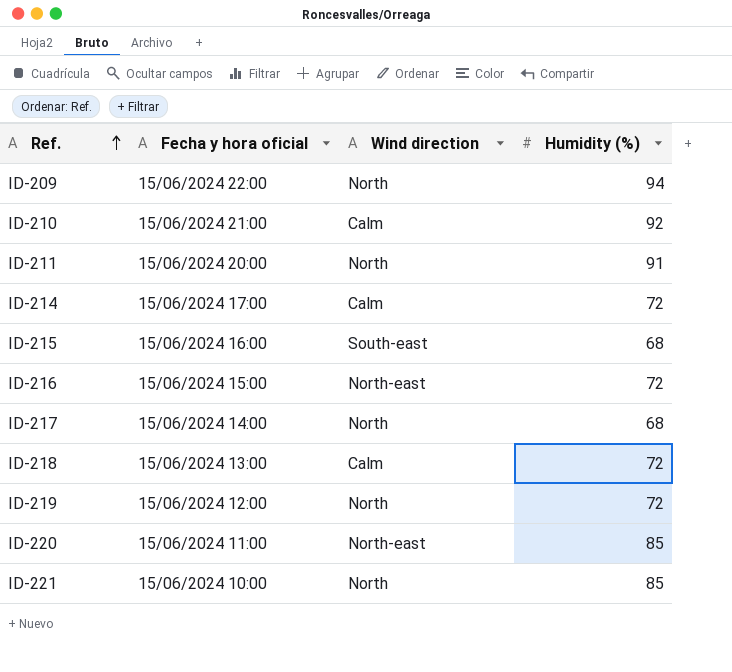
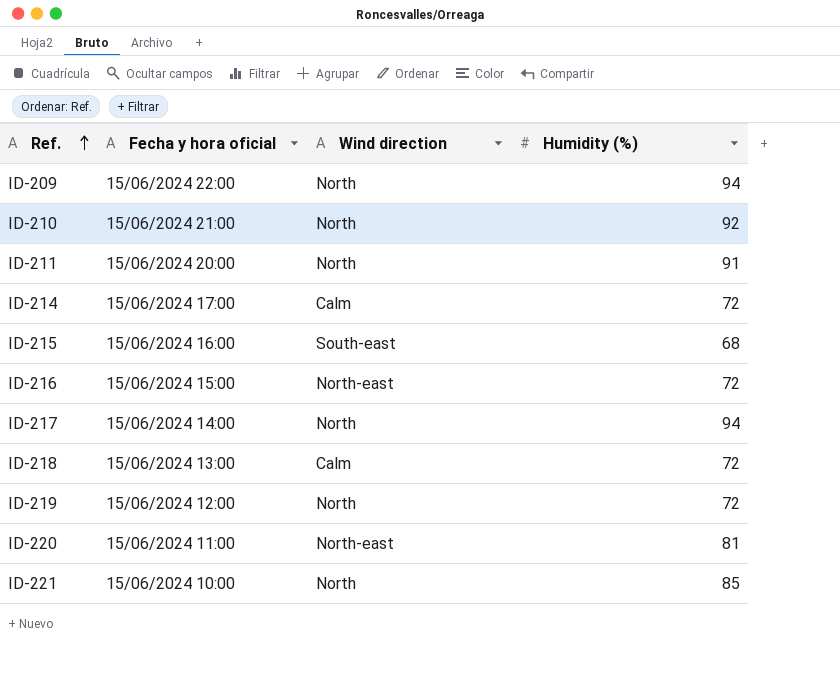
ID-210 | Wind direction: Calm -> North
ID-217 | Humidity (%): 68 -> 94
ID-220 | Humidity (%): 85 -> 81

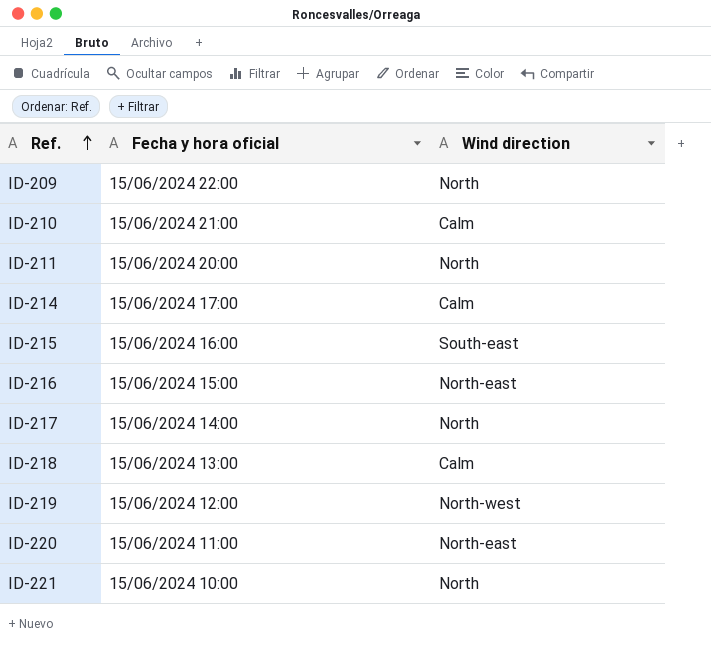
column Humidity (%) | position: 4 -> none
ID-210 | Wind direction: North -> Calm
ID-219 | Wind direction: North -> North-west

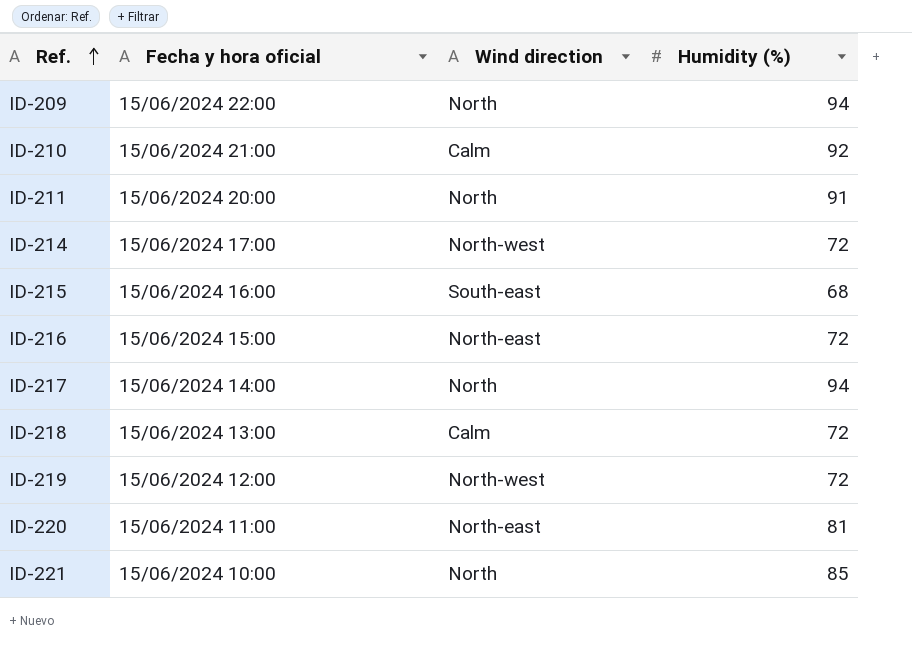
column Humidity (%) | position: none -> 4
ID-214 | Wind direction: Calm -> North-west

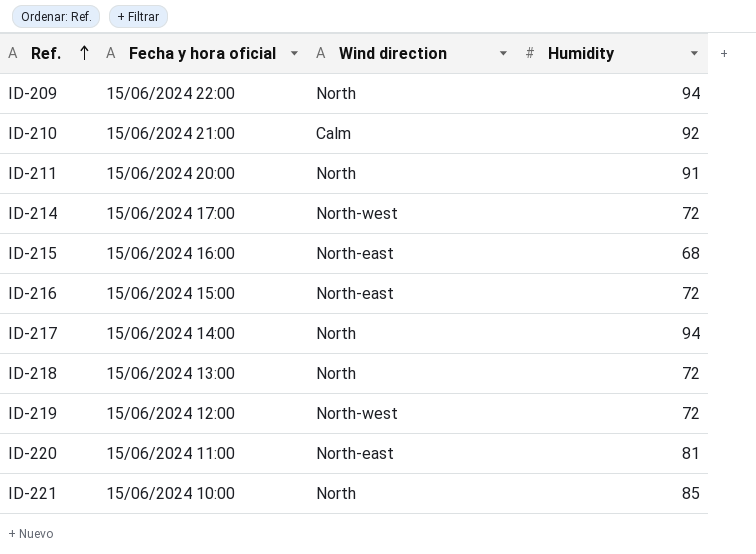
column name: Humidity (%) -> Humidity
ID-215 | Wind direction: South-east -> North-east
ID-218 | Wind direction: Calm -> North

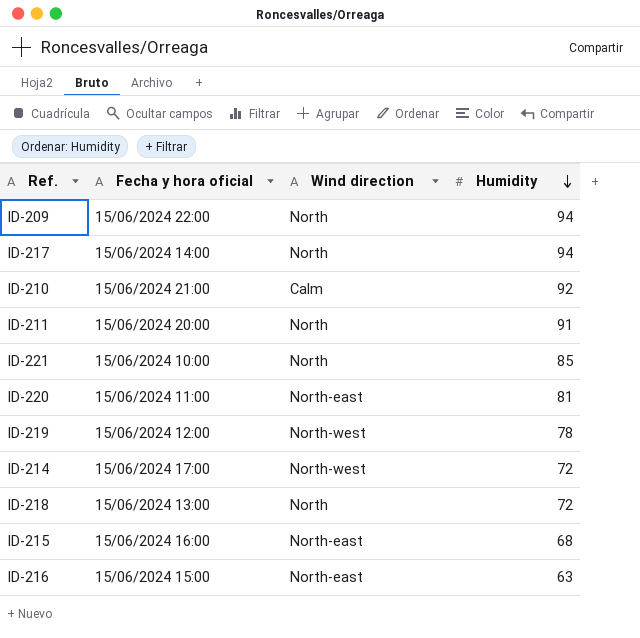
row order: Ref. ascending -> Humidity descending
ID-219 | Humidity: 72 -> 78
ID-216 | Humidity: 72 -> 63

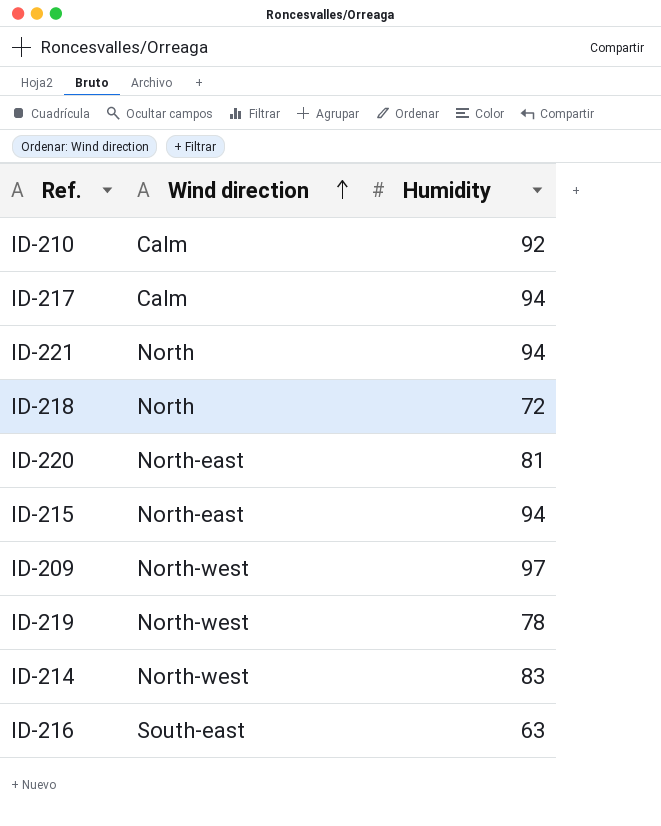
row order: Humidity descending -> Wind direction ascending
column Fecha y hora oficial | position: 2 -> none
row ID-211: 15/06/2024 20:00 | North | 91 -> none
ID-217 | Wind direction: North -> Calm
ID-221 | Humidity: 85 -> 94
ID-215 | Humidity: 68 -> 94
ID-209 | Wind direction: North -> North-west
ID-209 | Humidity: 94 -> 97
ID-214 | Humidity: 72 -> 83
ID-216 | Wind direction: North-east -> South-east

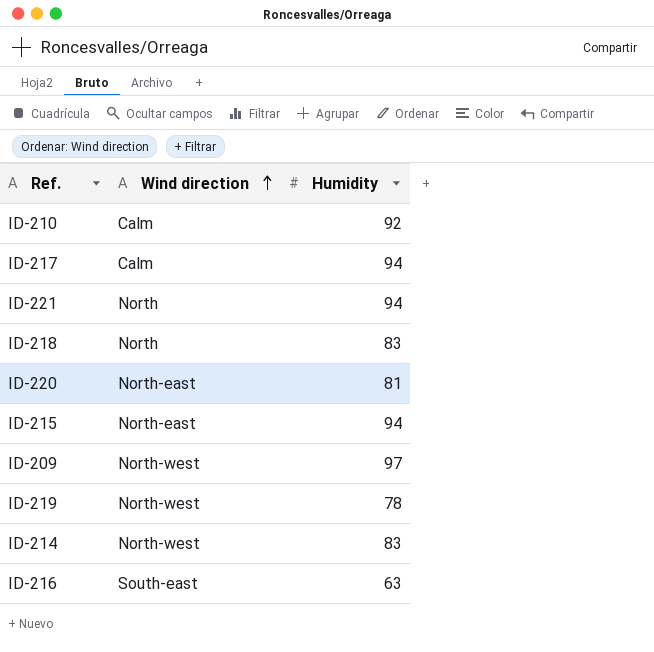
ID-218 | Humidity: 72 -> 83

